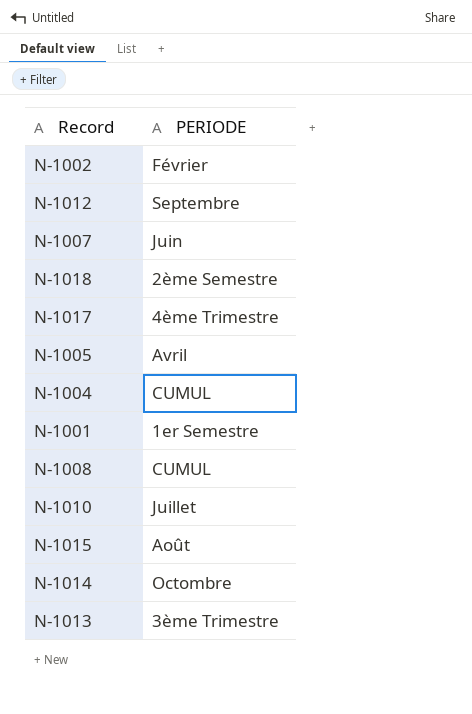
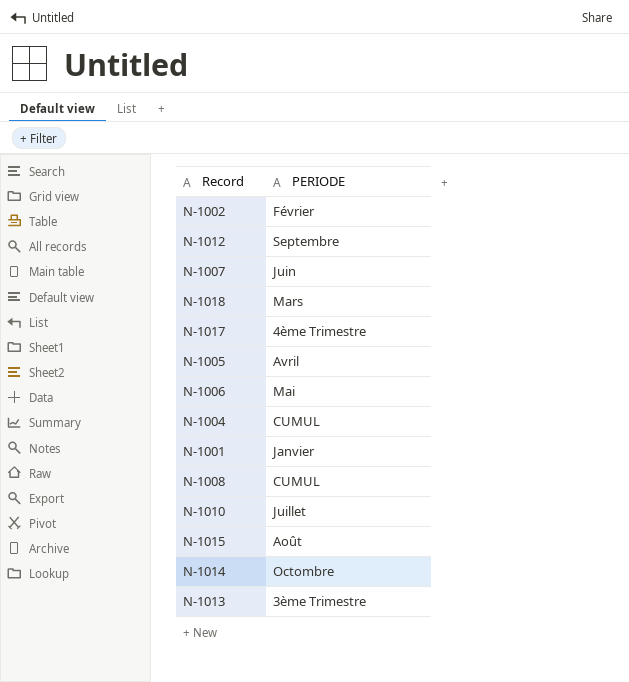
N-1018 | PERIODE: 2ème Semestre -> Mars
row N-1006: none -> Mai
N-1001 | PERIODE: 1er Semestre -> Janvier

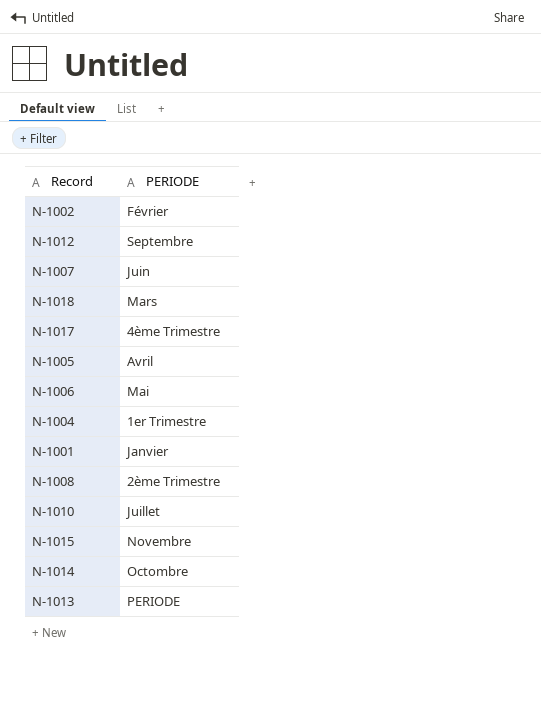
N-1004 | PERIODE: CUMUL -> 1er Trimestre
N-1008 | PERIODE: CUMUL -> 2ème Trimestre
N-1015 | PERIODE: Août -> Novembre
N-1013 | PERIODE: 3ème Trimestre -> PERIODE

